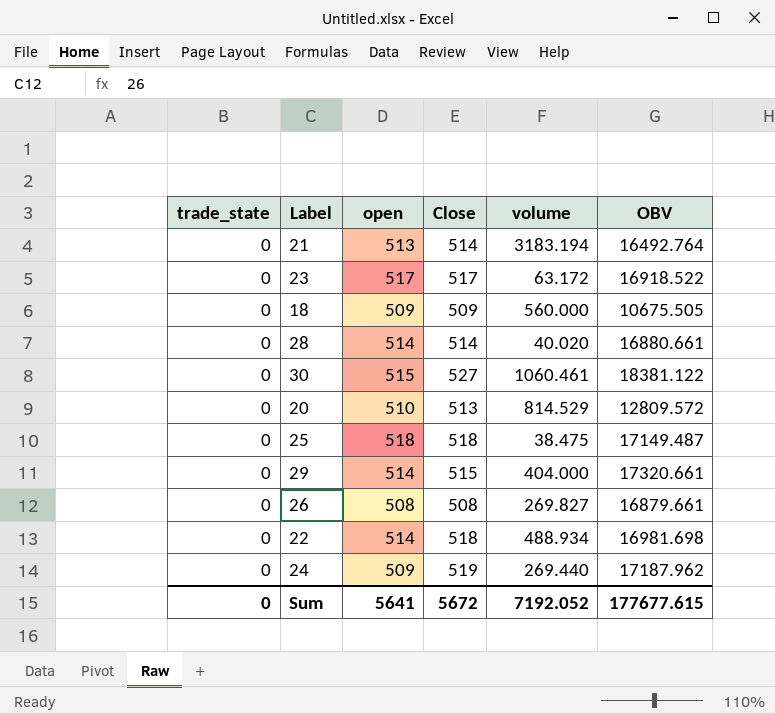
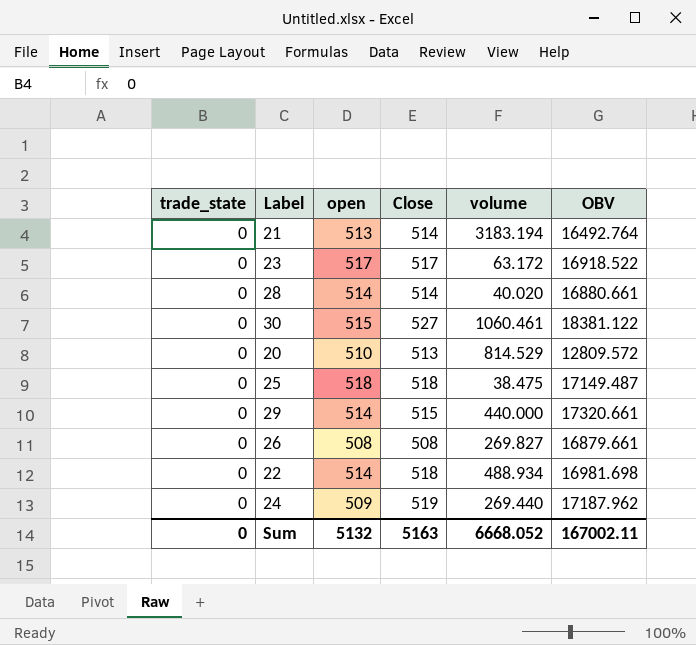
row 18: 0 | 509 | 509 | 560.000 | 10675.505 -> none
29 | volume: 404.000 -> 440.000
Sum | open: 5641 -> 5132
Sum | Close: 5672 -> 5163
Sum | volume: 7192.052 -> 6668.052
Sum | OBV: 177677.615 -> 167002.11

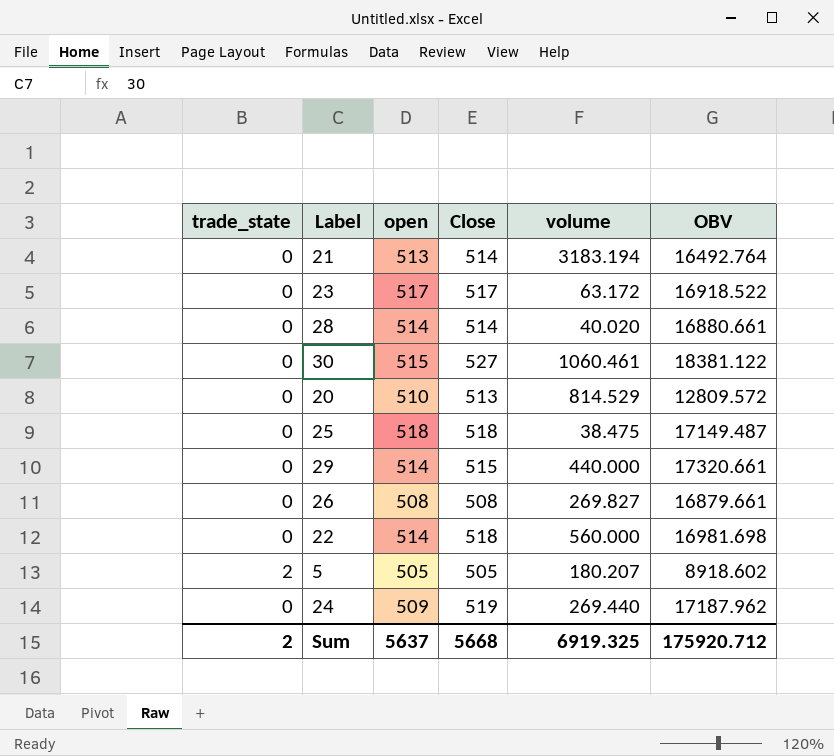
22 | volume: 488.934 -> 560.000
row 5: none -> 2 | 505 | 505 | 180.207 | 8918.602
Sum | trade_state: 0 -> 2
Sum | open: 5132 -> 5637
Sum | Close: 5163 -> 5668
Sum | volume: 6668.052 -> 6919.325
Sum | OBV: 167002.11 -> 175920.712

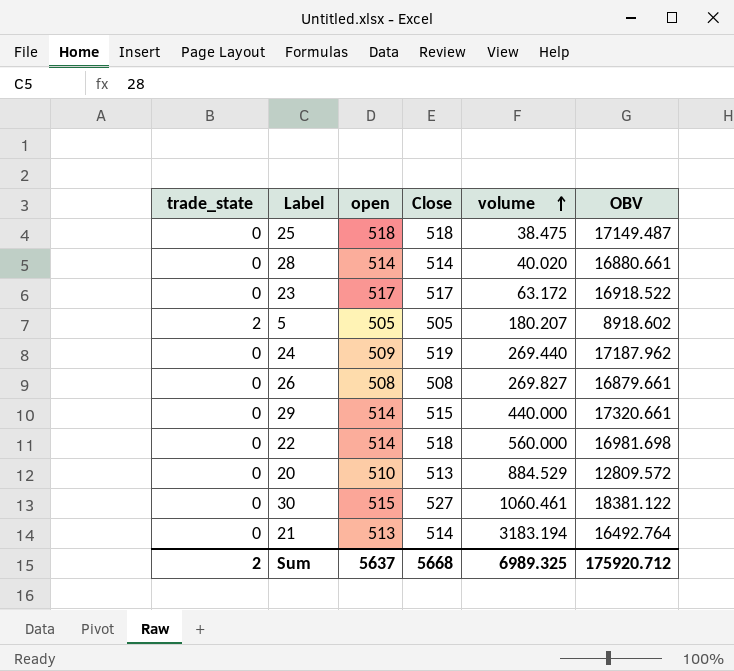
row order: none -> volume ascending
20 | volume: 814.529 -> 884.529
Sum | volume: 6919.325 -> 6989.325

